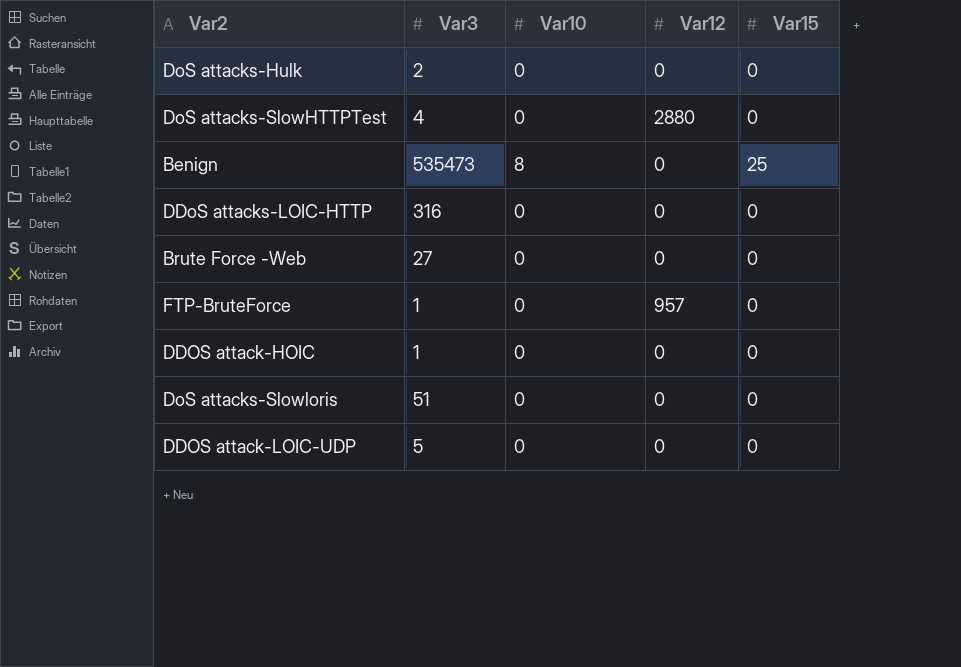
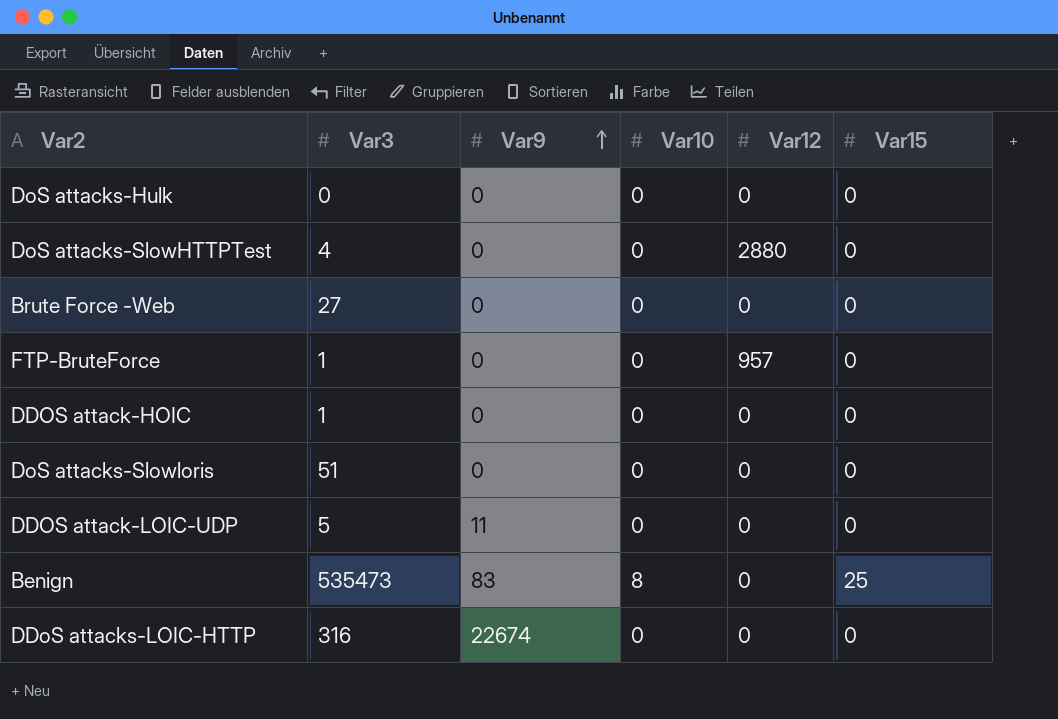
row order: none -> Var9 ascending
column Var9 | position: none -> 3
DoS attacks-Hulk | Var3: 2 -> 0

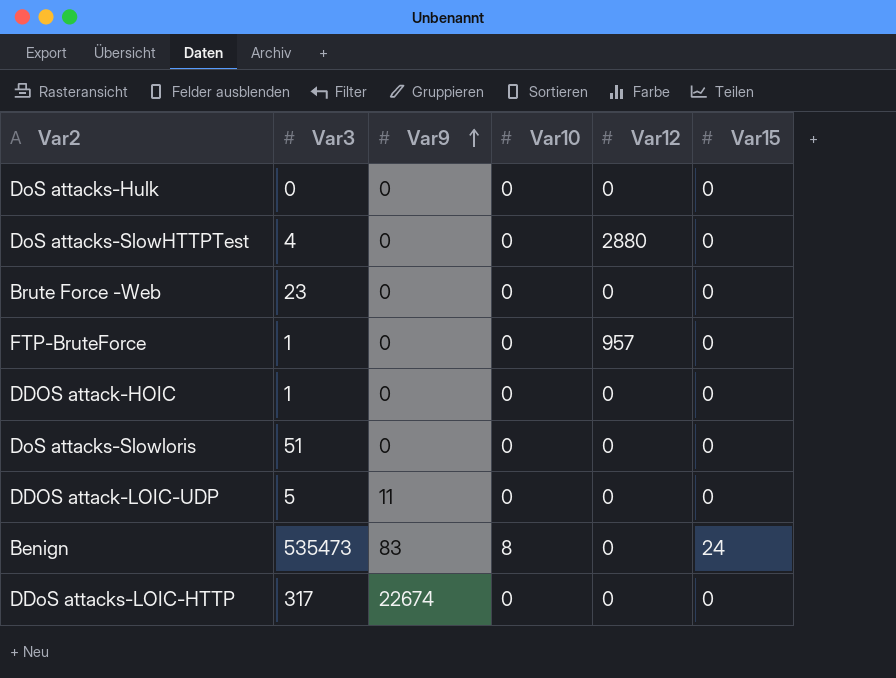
Brute Force -Web | Var3: 27 -> 23
Benign | Var15: 25 -> 24
DDoS attacks-LOIC-HTTP | Var3: 316 -> 317

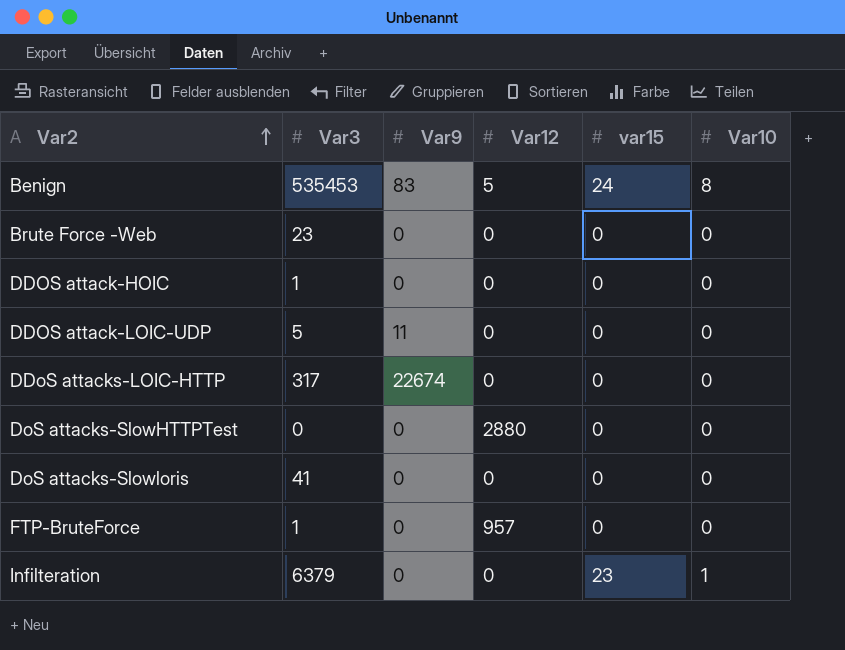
row order: Var9 ascending -> Var2 ascending
column name: Var15 -> var15
column Var10 | position: 4 -> 6
row DoS attacks-Hulk: 0 | 0 | 0 | 0 | 0 -> none
Benign | Var3: 535473 -> 535453
Benign | Var12: 0 -> 5
DoS attacks-SlowHTTPTest | Var3: 4 -> 0
DoS attacks-Slowloris | Var3: 51 -> 41
row Infilteration: none -> 6379 | 0 | 0 | 23 | 1

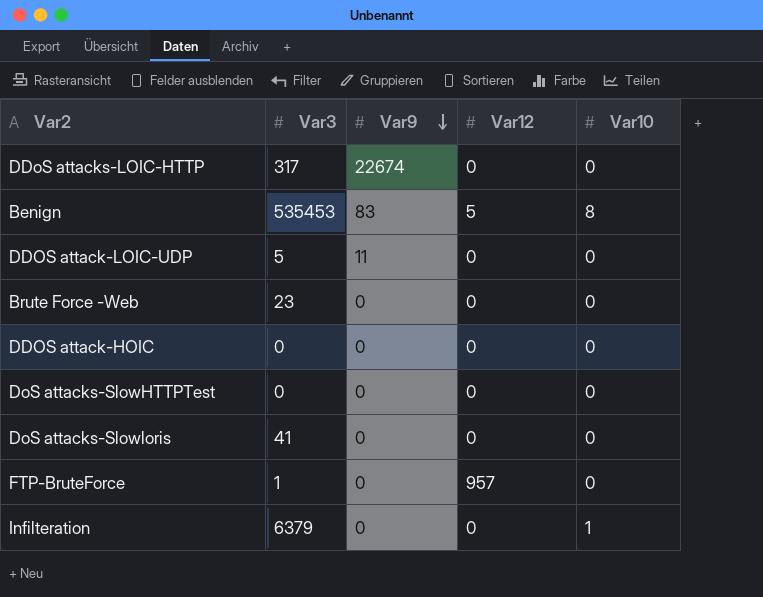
row order: Var2 ascending -> Var9 descending
column var15 | position: 5 -> none
DDOS attack-HOIC | Var3: 1 -> 0
DoS attacks-SlowHTTPTest | Var12: 2880 -> 0

